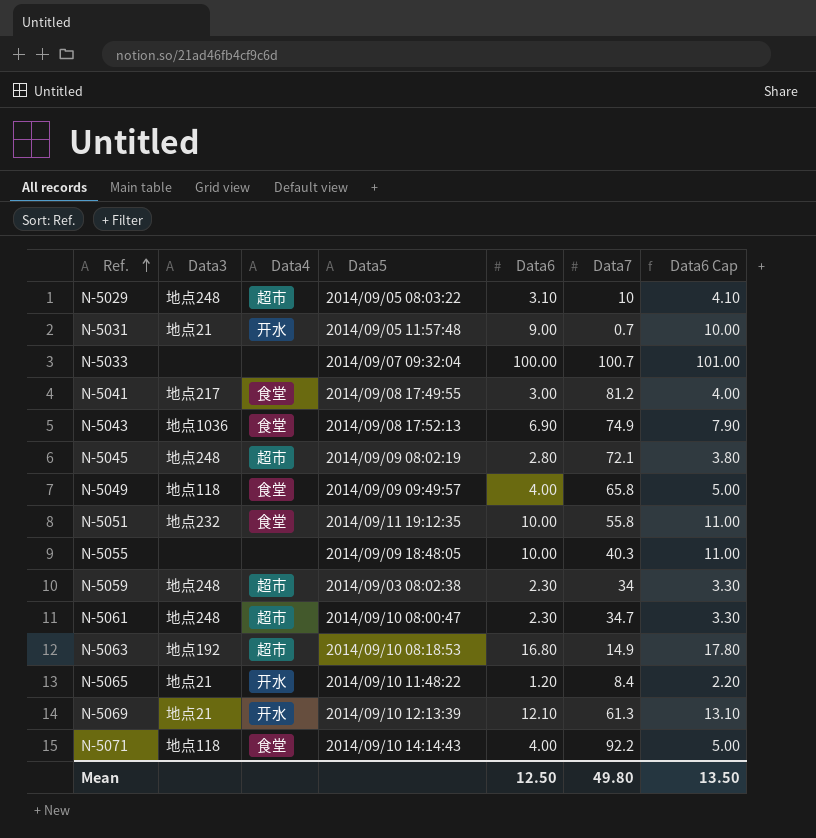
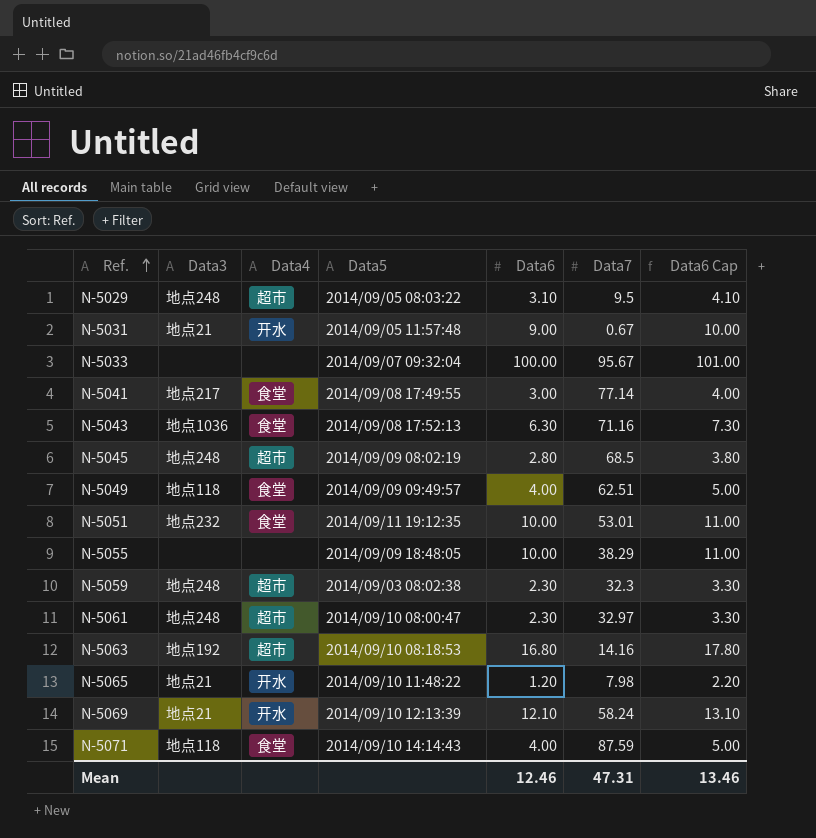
N-5029 | Data7: 10 -> 9.5
N-5031 | Data7: 0.7 -> 0.67
N-5033 | Data7: 100.7 -> 95.67
N-5041 | Data7: 81.2 -> 77.14
N-5043 | Data6: 6.90 -> 6.30
N-5043 | Data7: 74.9 -> 71.16
N-5043 | Data6 Cap: 7.90 -> 7.30
N-5045 | Data7: 72.1 -> 68.5
N-5049 | Data7: 65.8 -> 62.51
N-5051 | Data7: 55.8 -> 53.01
N-5055 | Data7: 40.3 -> 38.29
N-5059 | Data7: 34 -> 32.3
N-5061 | Data7: 34.7 -> 32.97
N-5063 | Data7: 14.9 -> 14.16
N-5065 | Data7: 8.4 -> 7.98
N-5069 | Data7: 61.3 -> 58.24
N-5071 | Data7: 92.2 -> 87.59
Mean | Data6: 12.50 -> 12.46
Mean | Data7: 49.80 -> 47.31
Mean | Data6 Cap: 13.50 -> 13.46

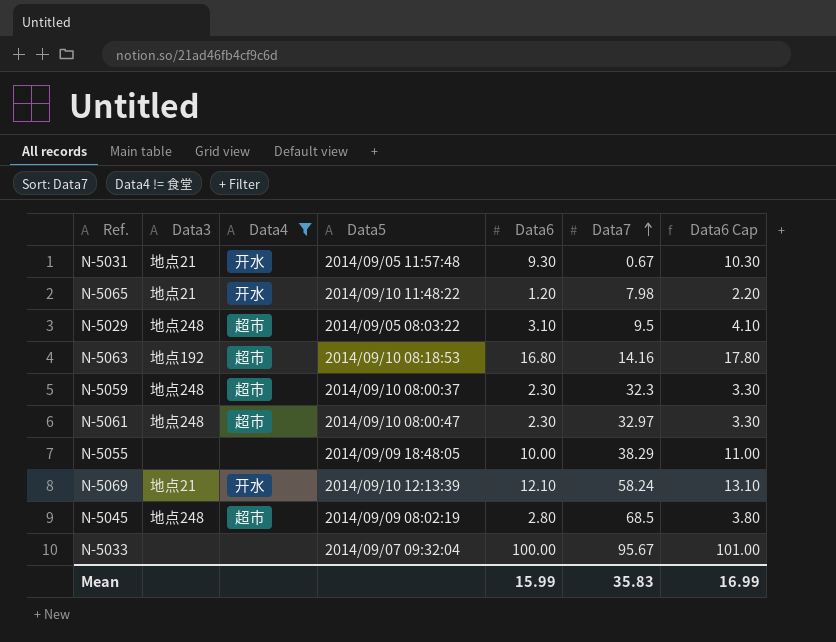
filter: none -> Data4 != 食堂
row order: Ref. ascending -> Data7 ascending
N-5031 | Data6: 9.00 -> 9.30
N-5031 | Data6 Cap: 10.00 -> 10.30
N-5059 | Data5: 2014/09/03 08:02:38 -> 2014/09/10 08:00:37
Mean | Data6: 12.46 -> 15.99
Mean | Data7: 47.31 -> 35.83
Mean | Data6 Cap: 13.46 -> 16.99

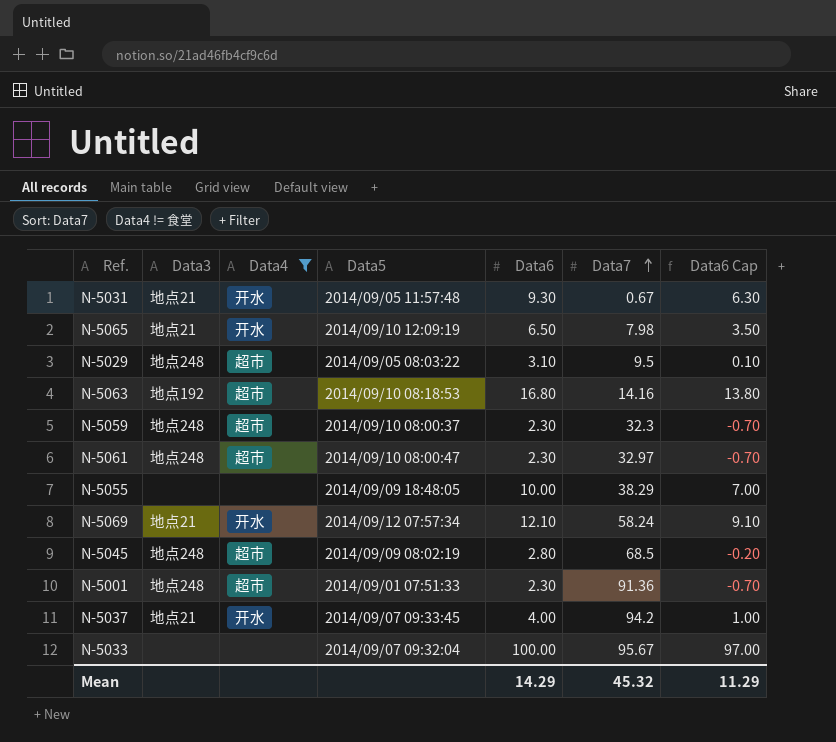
column Data6 Cap | formula: [Data6] + 1 -> [Data6] - 3
N-5065 | Data5: 2014/09/10 11:48:22 -> 2014/09/10 12:09:19
N-5065 | Data6: 1.20 -> 6.50
N-5069 | Data5: 2014/09/10 12:13:39 -> 2014/09/12 07:57:34
row N-5001: none -> 地点248 | 超市 | 2014/09/01 07:51:33 | 2.30 | 91.36 | -0.70
row N-5037: none -> 地点21 | 开水 | 2014/09/07 09:33:45 | 4.00 | 94.2 | 1.00
Mean | Data6: 15.99 -> 14.29
Mean | Data7: 35.83 -> 45.32
Mean | Data6 Cap: 16.99 -> 11.29

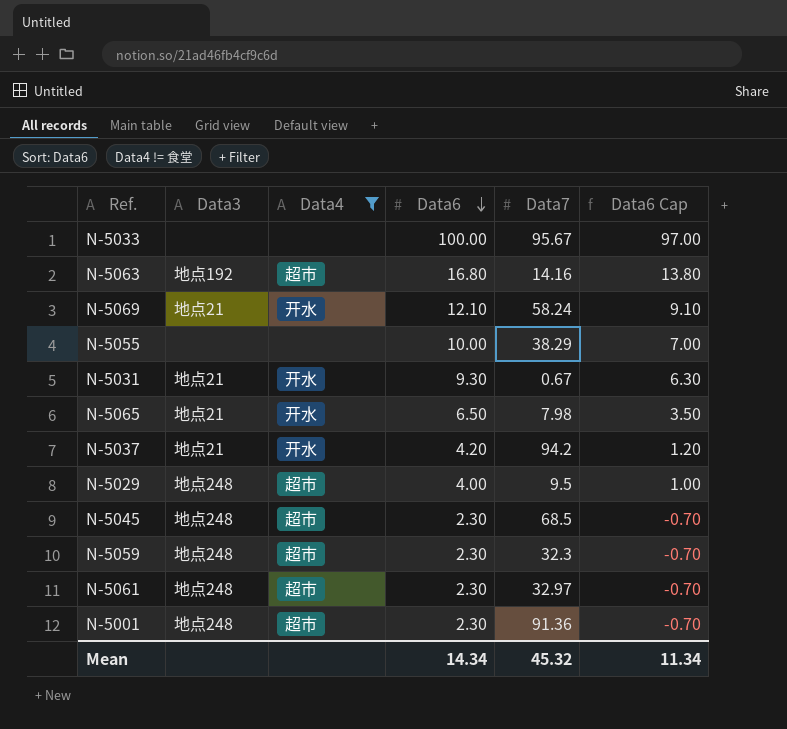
row order: Data7 ascending -> Data6 descending
column Data5 | position: 4 -> none
N-5037 | Data6: 4.00 -> 4.20
N-5037 | Data6 Cap: 1.00 -> 1.20
N-5029 | Data6: 3.10 -> 4.00
N-5029 | Data6 Cap: 0.10 -> 1.00
N-5045 | Data6: 2.80 -> 2.30
N-5045 | Data6 Cap: -0.20 -> -0.70
Mean | Data6: 14.29 -> 14.34
Mean | Data6 Cap: 11.29 -> 11.34

